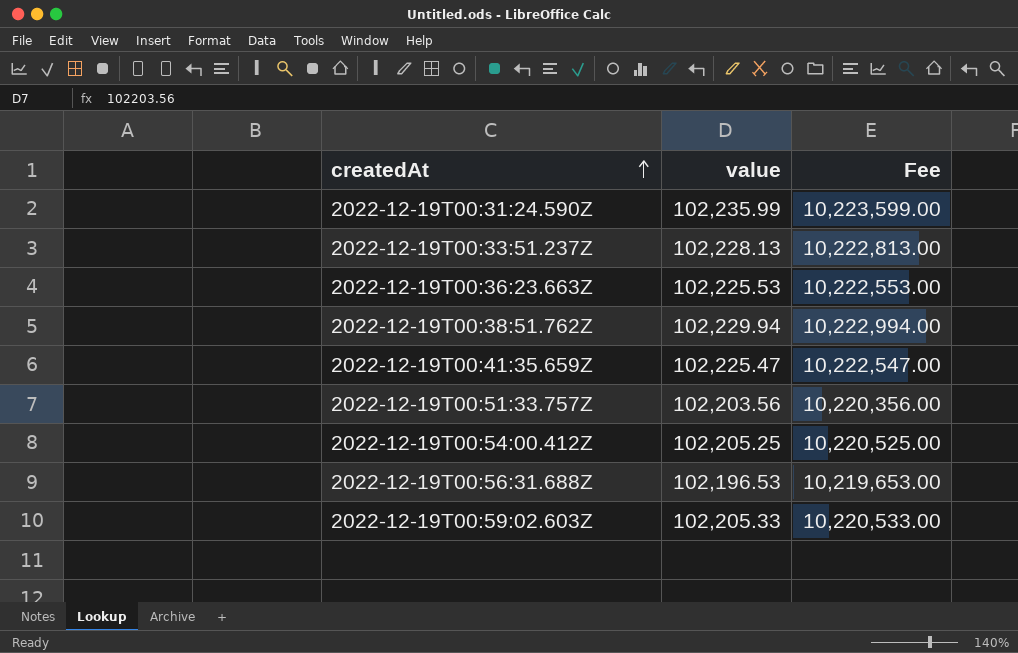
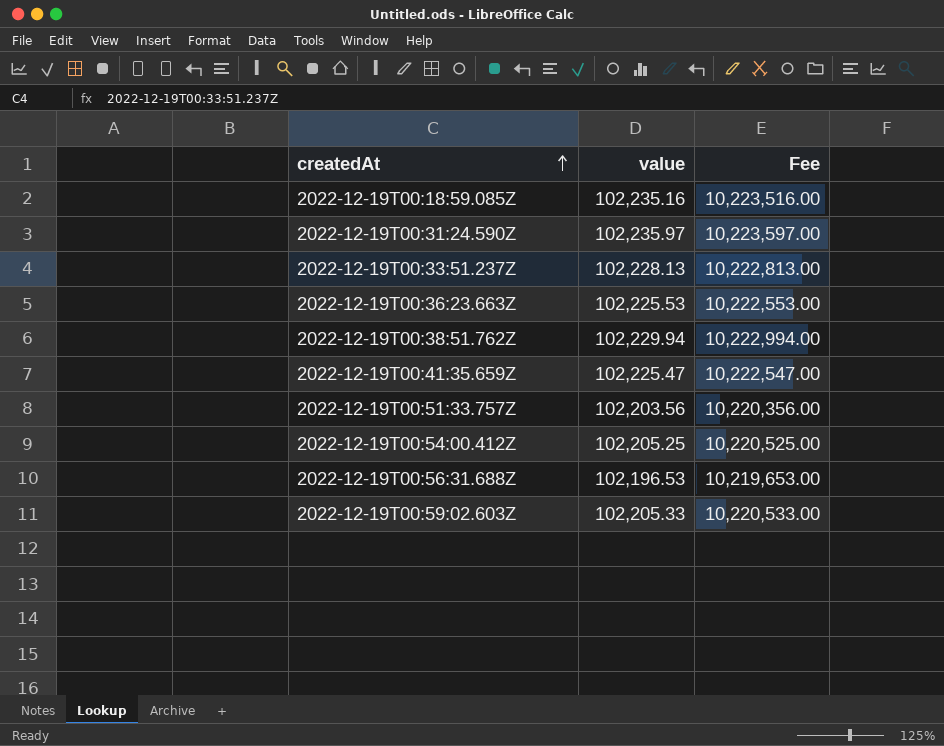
row 2022-12-19T00:18:59.085Z: none -> 102,235.16 | 10,223,516.00
2022-12-19T00:31:24.590Z | value: 102,235.99 -> 102,235.97
2022-12-19T00:31:24.590Z | Fee: 10,223,599.00 -> 10,223,597.00

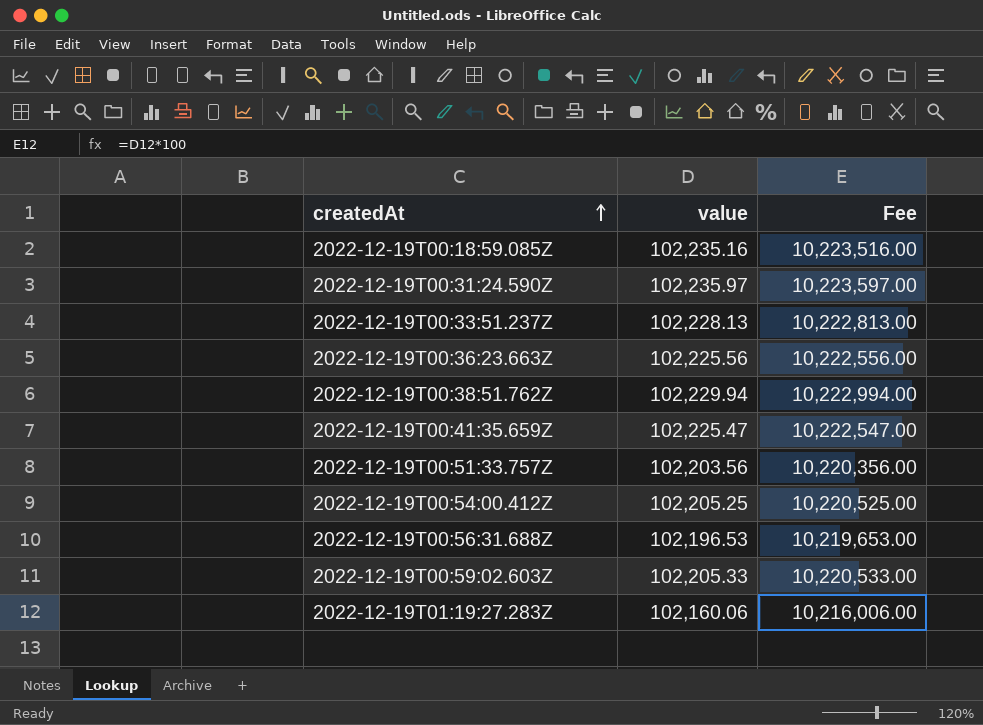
2022-12-19T00:36:23.663Z | value: 102,225.53 -> 102,225.56
2022-12-19T00:36:23.663Z | Fee: 10,222,553.00 -> 10,222,556.00
row 2022-12-19T01:19:27.283Z: none -> 102,160.06 | 10,216,006.00

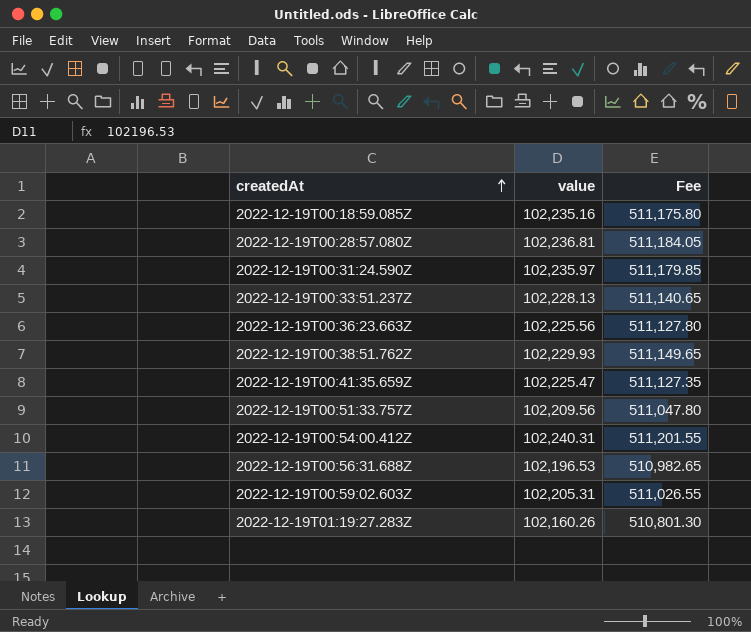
column Fee | formula: [value] * 100 -> [value] * 5
row 2022-12-19T00:28:57.080Z: none -> 102,236.81 | 511,184.05
2022-12-19T00:38:51.762Z | value: 102,229.94 -> 102,229.93
2022-12-19T00:51:33.757Z | value: 102,203.56 -> 102,209.56
2022-12-19T00:54:00.412Z | value: 102,205.25 -> 102,240.31
2022-12-19T00:59:02.603Z | value: 102,205.33 -> 102,205.31
2022-12-19T01:19:27.283Z | value: 102,160.06 -> 102,160.26

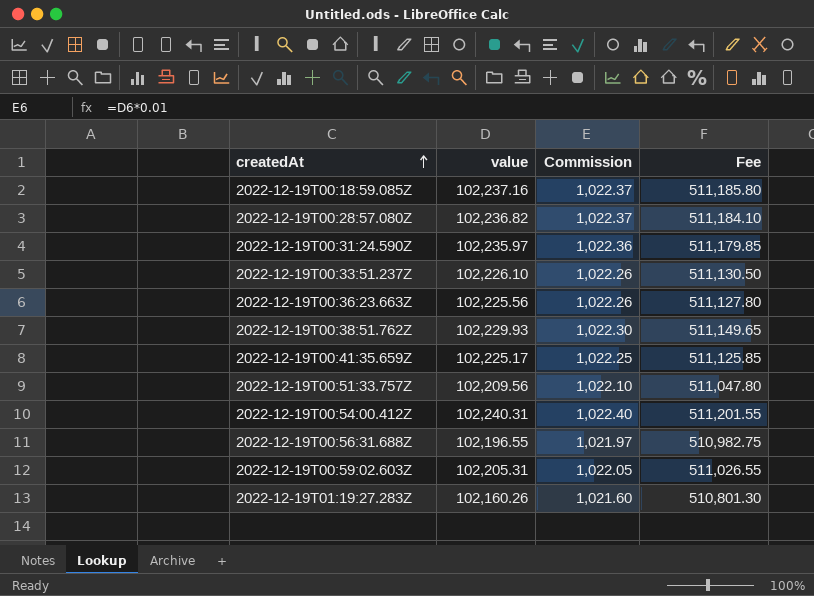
column Commission | formula: none -> [value] * 0.01
2022-12-19T00:18:59.085Z | value: 102,235.16 -> 102,237.16
2022-12-19T00:18:59.085Z | Fee: 511,175.80 -> 511,185.80
2022-12-19T00:28:57.080Z | value: 102,236.81 -> 102,236.82
2022-12-19T00:28:57.080Z | Fee: 511,184.05 -> 511,184.10
2022-12-19T00:33:51.237Z | value: 102,228.13 -> 102,226.10
2022-12-19T00:33:51.237Z | Fee: 511,140.65 -> 511,130.50
2022-12-19T00:41:35.659Z | value: 102,225.47 -> 102,225.17
2022-12-19T00:41:35.659Z | Fee: 511,127.35 -> 511,125.85
2022-12-19T00:56:31.688Z | value: 102,196.53 -> 102,196.55
2022-12-19T00:56:31.688Z | Fee: 510,982.65 -> 510,982.75

